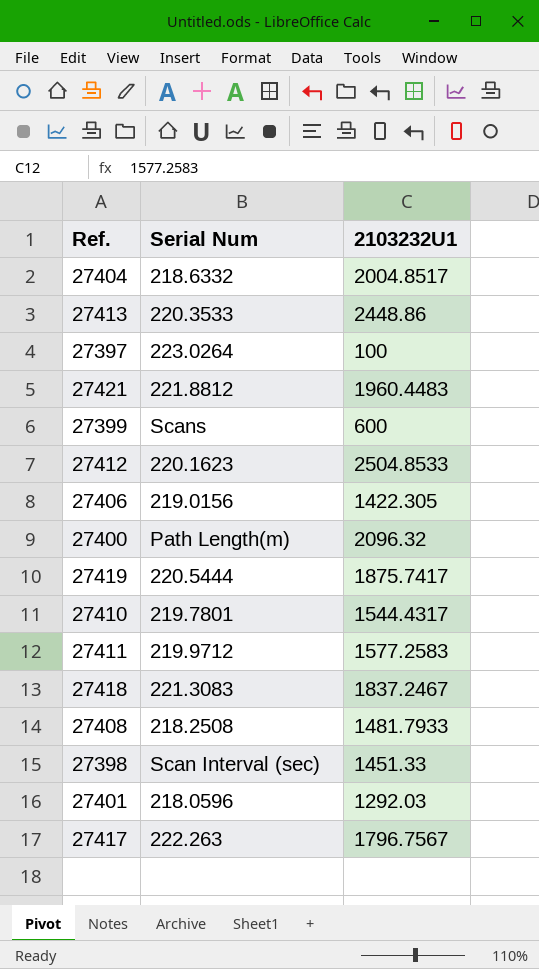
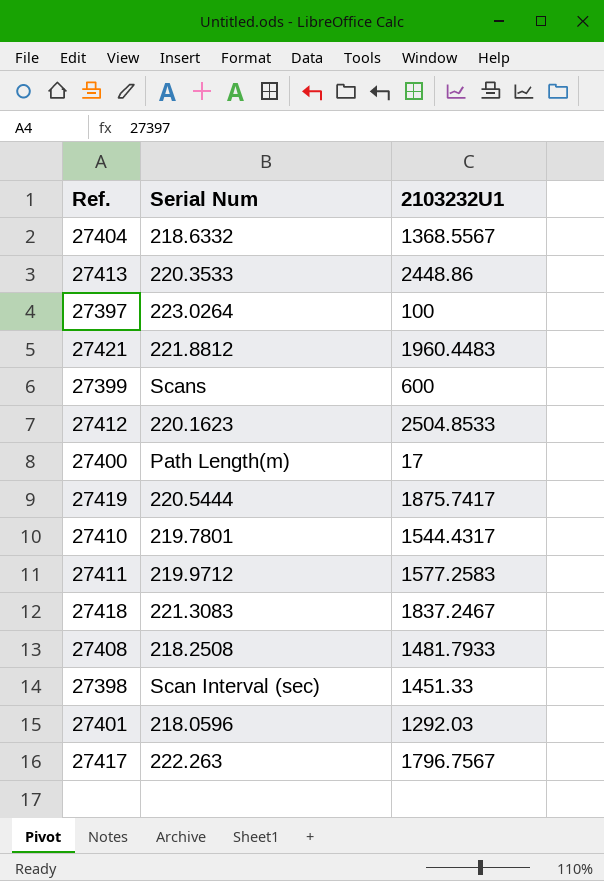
row 27406: 219.0156 | 1422.305 -> none
27404 | 2103232U1: 2004.8517 -> 1368.5567
27400 | 2103232U1: 2096.32 -> 17

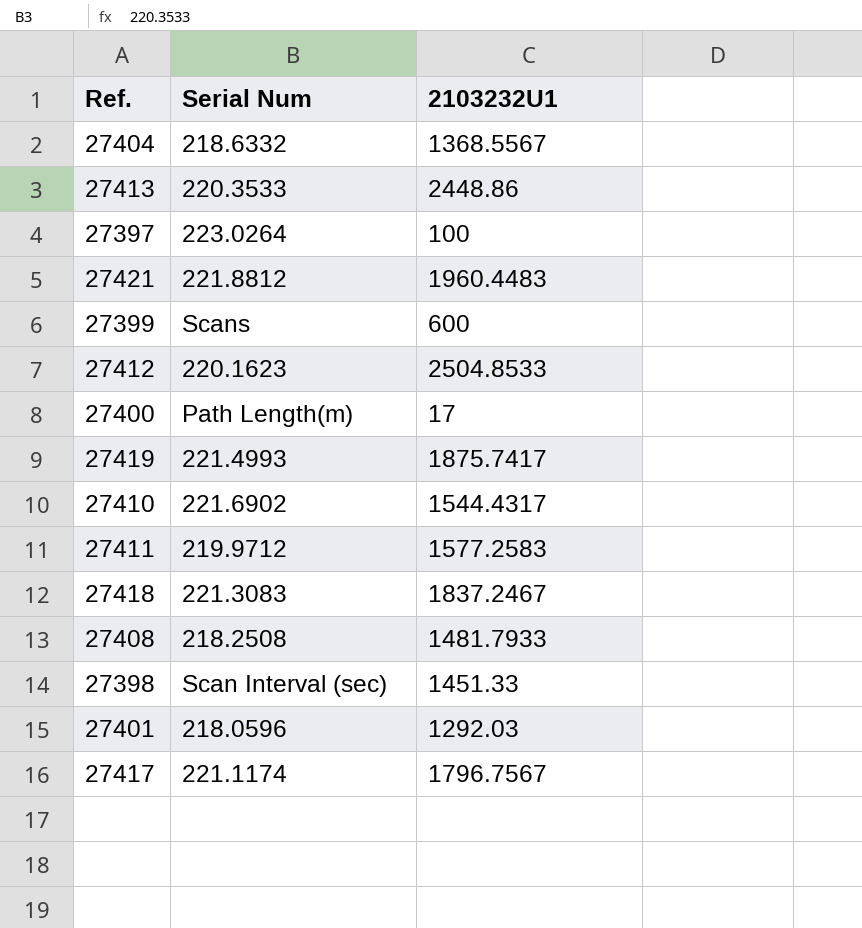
27419 | Serial Num: 220.5444 -> 221.4993
27410 | Serial Num: 219.7801 -> 221.6902
27417 | Serial Num: 222.263 -> 221.1174

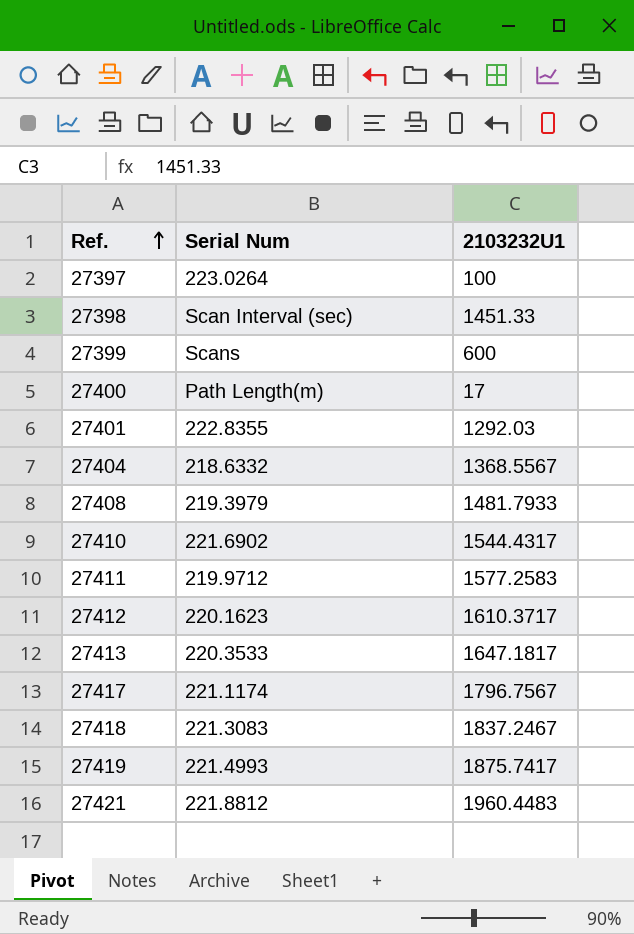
row order: none -> Ref. ascending
27401 | Serial Num: 218.0596 -> 222.8355
27408 | Serial Num: 218.2508 -> 219.3979
27412 | 2103232U1: 2504.8533 -> 1610.3717
27413 | 2103232U1: 2448.86 -> 1647.1817

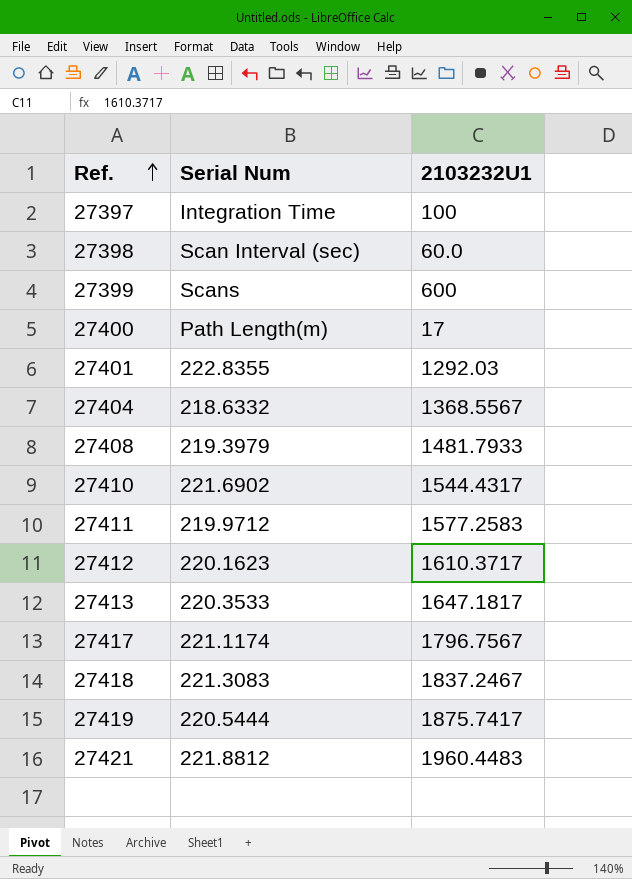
27397 | Serial Num: 223.0264 -> Integration Time
27398 | 2103232U1: 1451.33 -> 60.0
27419 | Serial Num: 221.4993 -> 220.5444

